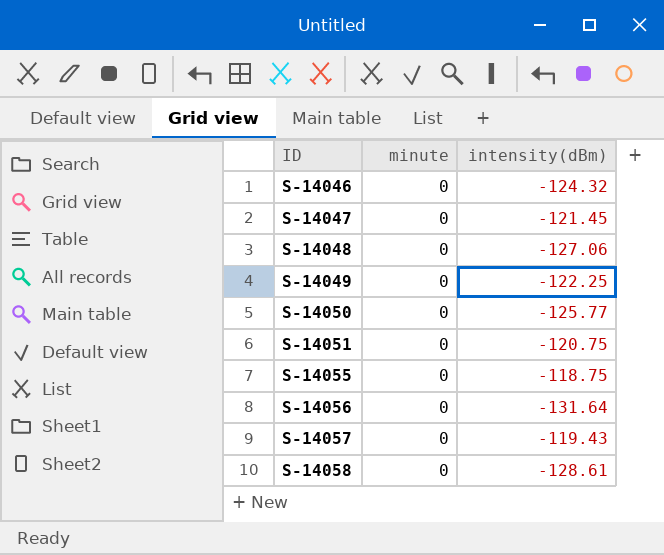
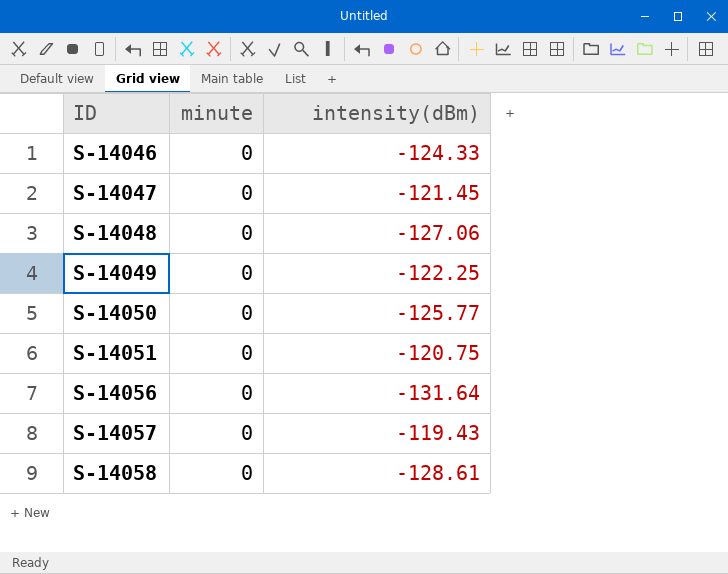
row S-14055: 0 | -118.75 -> none
S-14046 | intensity(dBm): -124.32 -> -124.33

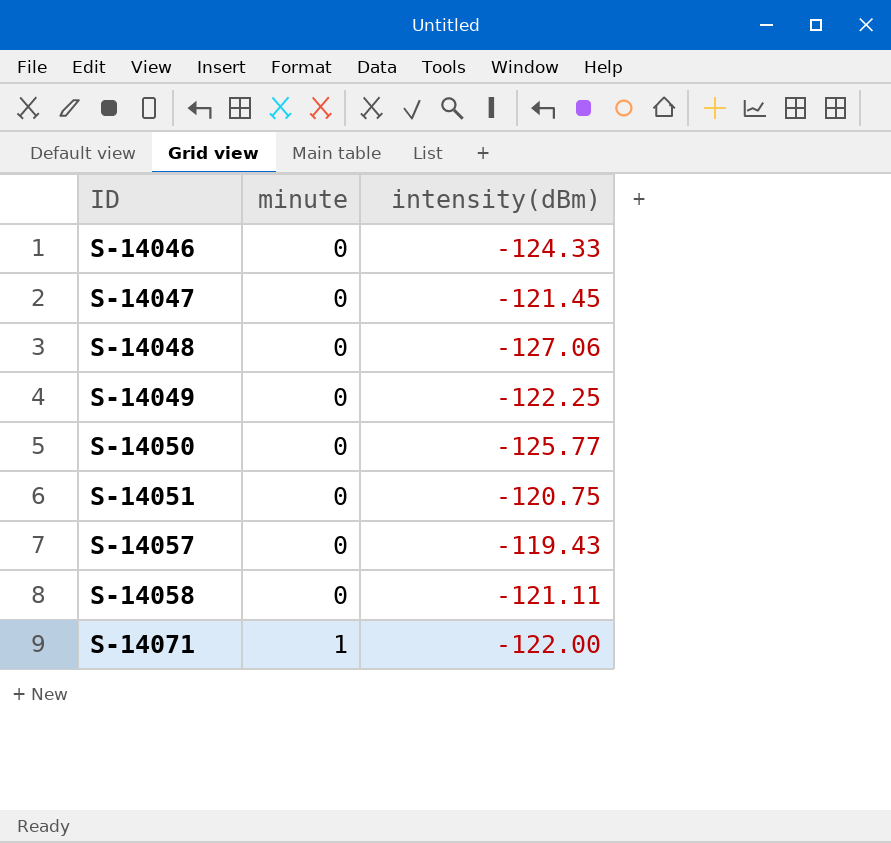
row S-14056: 0 | -131.64 -> none
S-14058 | intensity(dBm): -128.61 -> -121.11
row S-14071: none -> 1 | -122.00

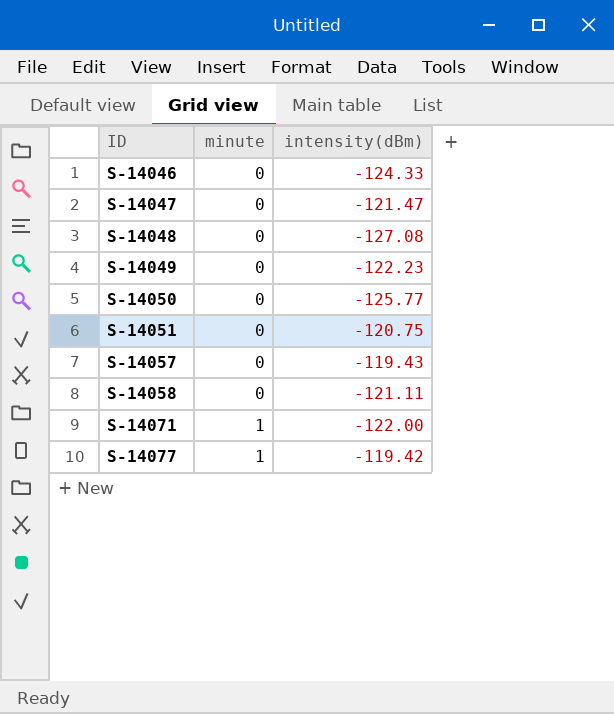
S-14047 | intensity(dBm): -121.45 -> -121.47
S-14048 | intensity(dBm): -127.06 -> -127.08
S-14049 | intensity(dBm): -122.25 -> -122.23
row S-14077: none -> 1 | -119.42

